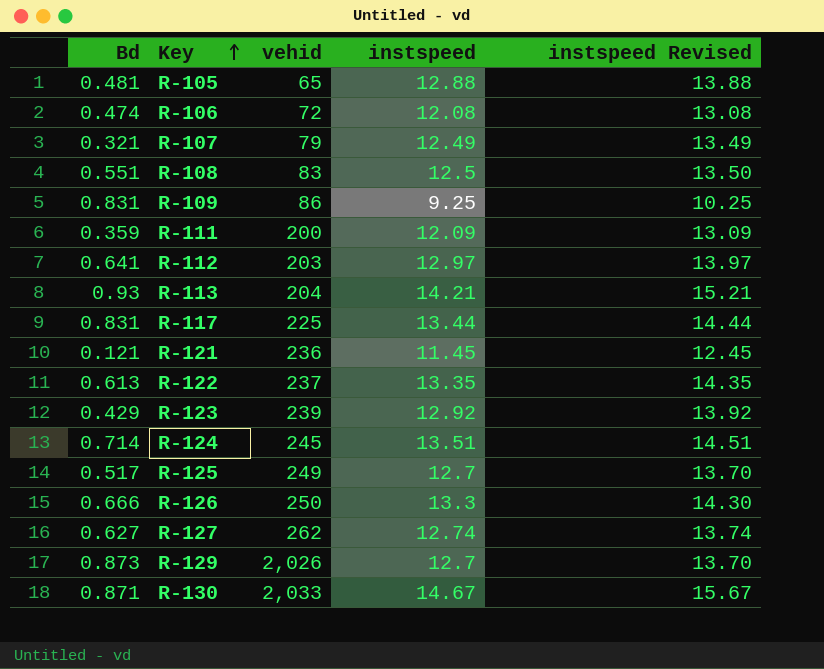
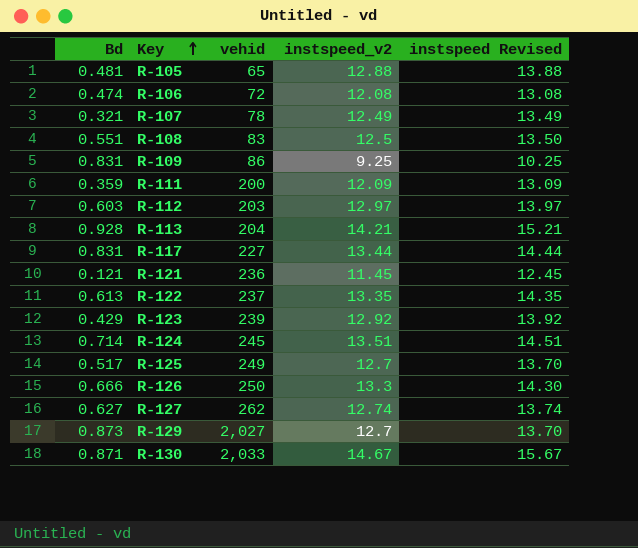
column name: instspeed -> instspeed_v2
R-107 | vehid: 79 -> 78
R-112 | Bd: 0.641 -> 0.603
R-113 | Bd: 0.93 -> 0.928
R-117 | vehid: 225 -> 227
R-129 | vehid: 2,026 -> 2,027

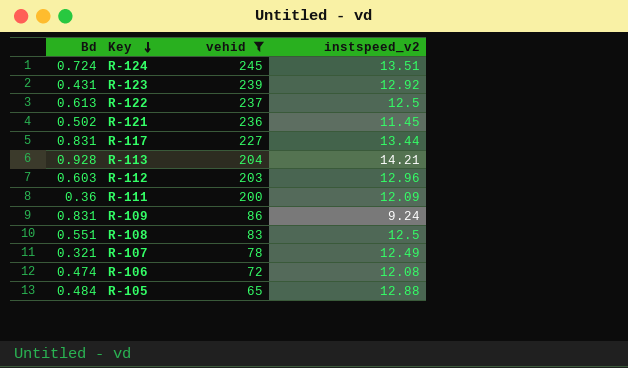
filter: none -> vehid <= 245
row order: Key ascending -> Key descending
column instspeed Revised | formula: [instspeed_v2] + 1 -> none
R-124 | Bd: 0.714 -> 0.724
R-123 | Bd: 0.429 -> 0.431
R-122 | instspeed_v2: 13.35 -> 12.5
R-121 | Bd: 0.121 -> 0.502
R-112 | instspeed_v2: 12.97 -> 12.96
R-111 | Bd: 0.359 -> 0.36
R-109 | instspeed_v2: 9.25 -> 9.24
R-105 | Bd: 0.481 -> 0.484

